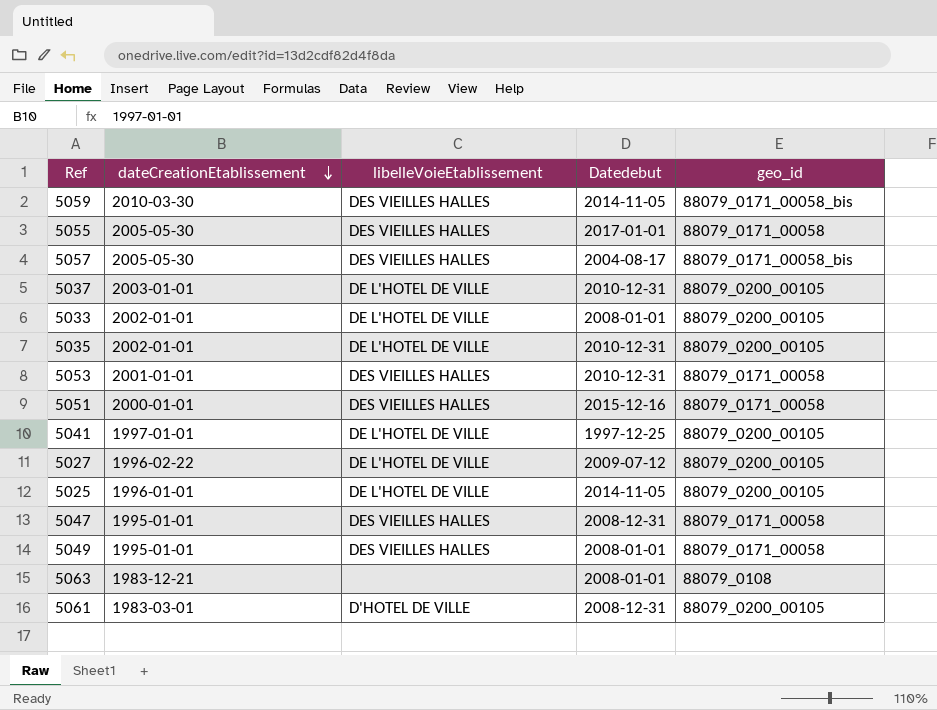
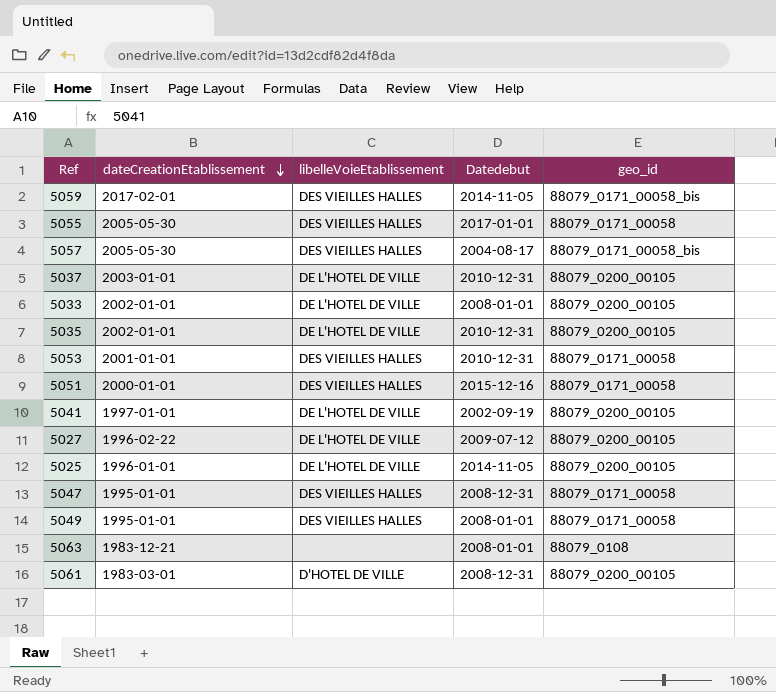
5059 | dateCreationEtablissement: 2010-03-30 -> 2017-02-01
5041 | Datedebut: 1997-12-25 -> 2002-09-19

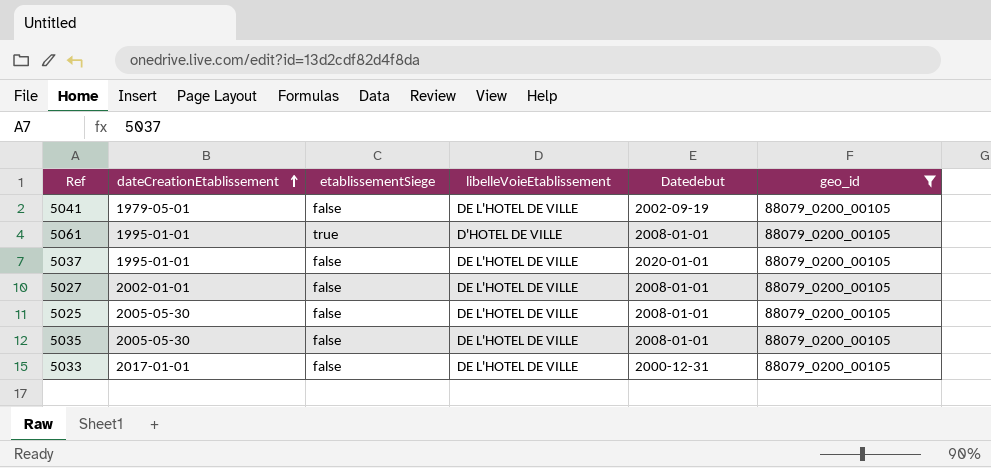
filter: none -> geo_id = 88079_0200_00105
row order: dateCreationEtablissement descending -> dateCreationEtablissement ascending
column etablissementSiege | position: none -> 3
5041 | dateCreationEtablissement: 1997-01-01 -> 1979-05-01
5061 | dateCreationEtablissement: 1983-03-01 -> 1995-01-01
5061 | Datedebut: 2008-12-31 -> 2008-01-01
5037 | dateCreationEtablissement: 2003-01-01 -> 1995-01-01
5037 | Datedebut: 2010-12-31 -> 2020-01-01
5027 | dateCreationEtablissement: 1996-02-22 -> 2002-01-01
5027 | Datedebut: 2009-07-12 -> 2008-01-01
5025 | dateCreationEtablissement: 1996-01-01 -> 2005-05-30
5025 | Datedebut: 2014-11-05 -> 2008-01-01
5035 | dateCreationEtablissement: 2002-01-01 -> 2005-05-30
5035 | Datedebut: 2010-12-31 -> 2008-01-01
5033 | dateCreationEtablissement: 2002-01-01 -> 2017-01-01
5033 | Datedebut: 2008-01-01 -> 2000-12-31

